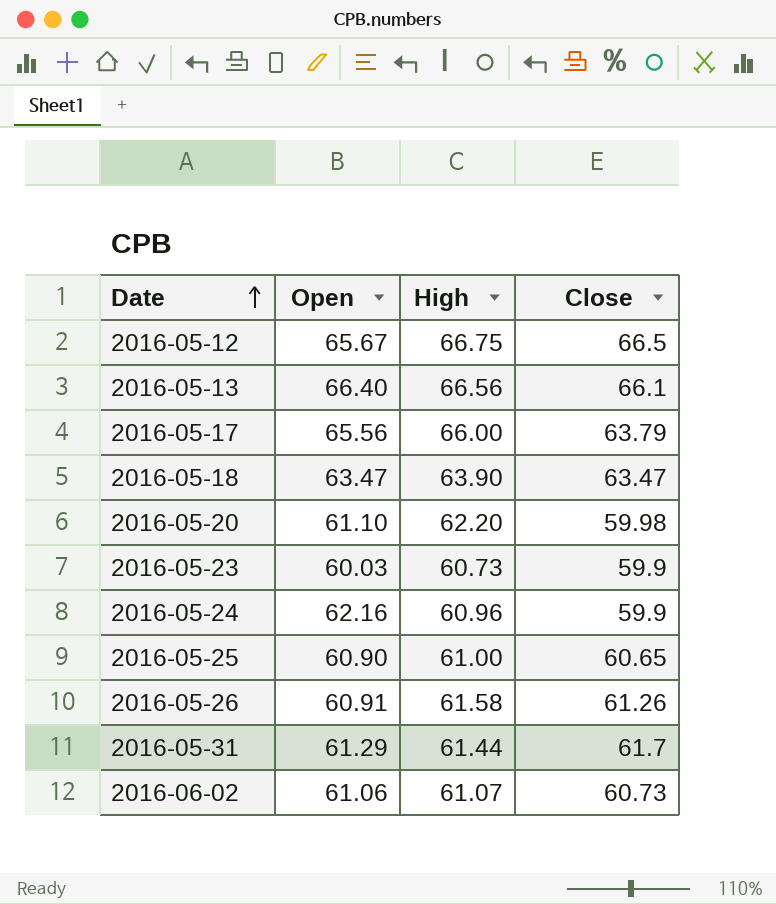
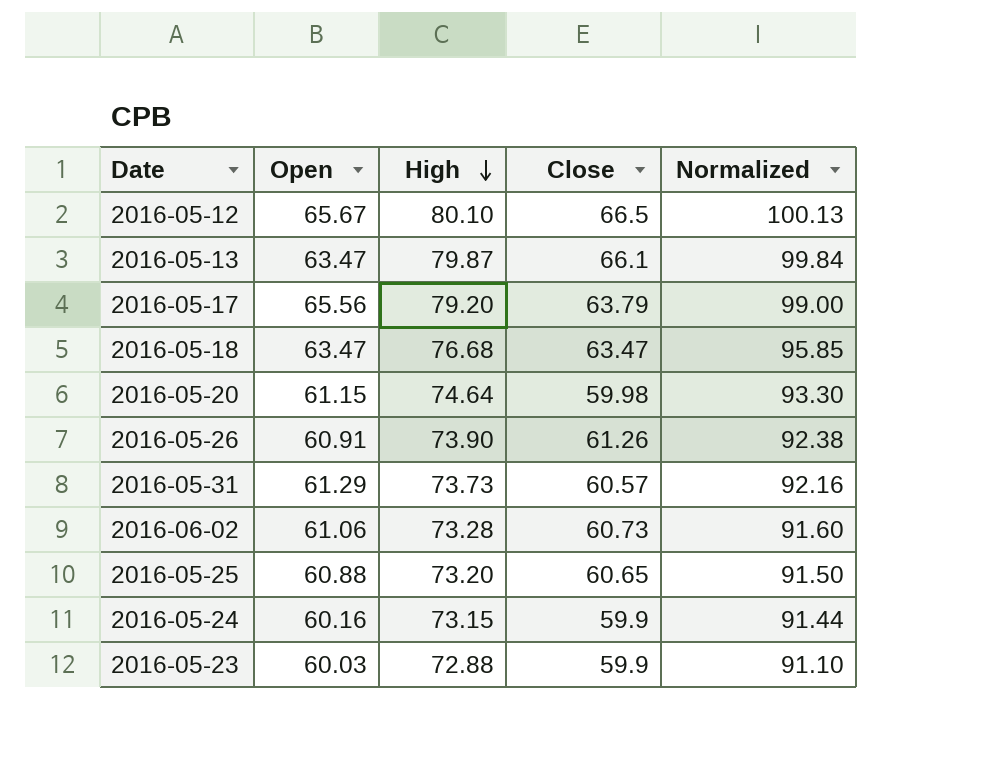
row order: Date ascending -> High descending
column Normalized | formula: none -> [High] * 1.25
2016-05-12 | High: 66.75 -> 80.10
2016-05-13 | Open: 66.40 -> 63.47
2016-05-13 | High: 66.56 -> 79.87
2016-05-17 | High: 66.00 -> 79.20
2016-05-18 | High: 63.90 -> 76.68
2016-05-20 | Open: 61.10 -> 61.15
2016-05-20 | High: 62.20 -> 74.64
2016-05-26 | High: 61.58 -> 73.90
2016-05-31 | High: 61.44 -> 73.73
2016-05-31 | Close: 61.7 -> 60.57
2016-06-02 | High: 61.07 -> 73.28
2016-05-25 | Open: 60.90 -> 60.88
2016-05-25 | High: 61.00 -> 73.20
2016-05-24 | Open: 62.16 -> 60.16
2016-05-24 | High: 60.96 -> 73.15
2016-05-23 | High: 60.73 -> 72.88

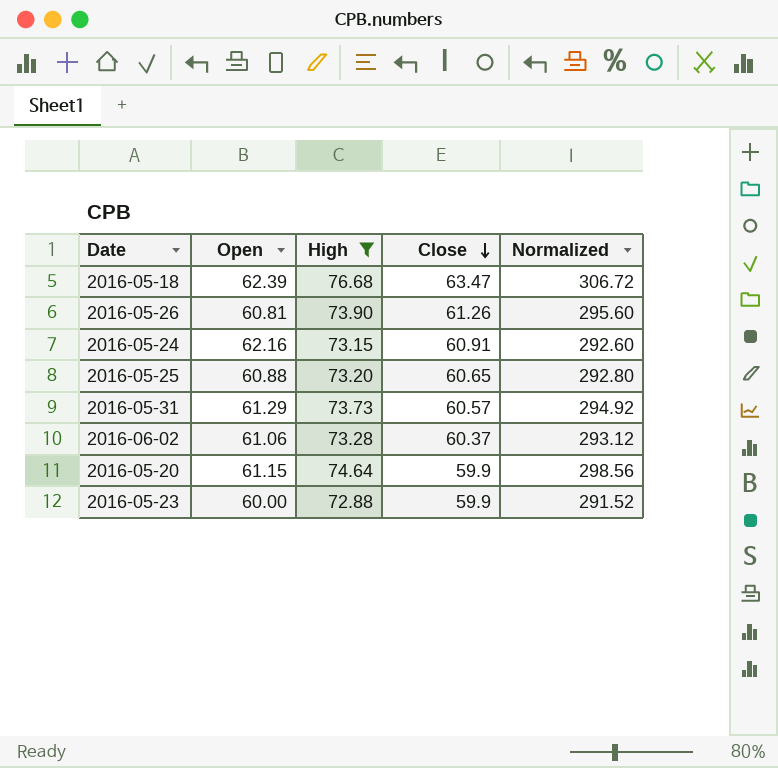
filter: none -> High <= 76.68
row order: High descending -> Close descending
column Normalized | formula: [High] * 1.25 -> [High] * 4
2016-05-18 | Open: 63.47 -> 62.39
2016-05-26 | Open: 60.91 -> 60.81
2016-05-24 | Open: 60.16 -> 62.16
2016-05-24 | Close: 59.9 -> 60.91
2016-06-02 | Close: 60.73 -> 60.37
2016-05-20 | Close: 59.98 -> 59.9
2016-05-23 | Open: 60.03 -> 60.00

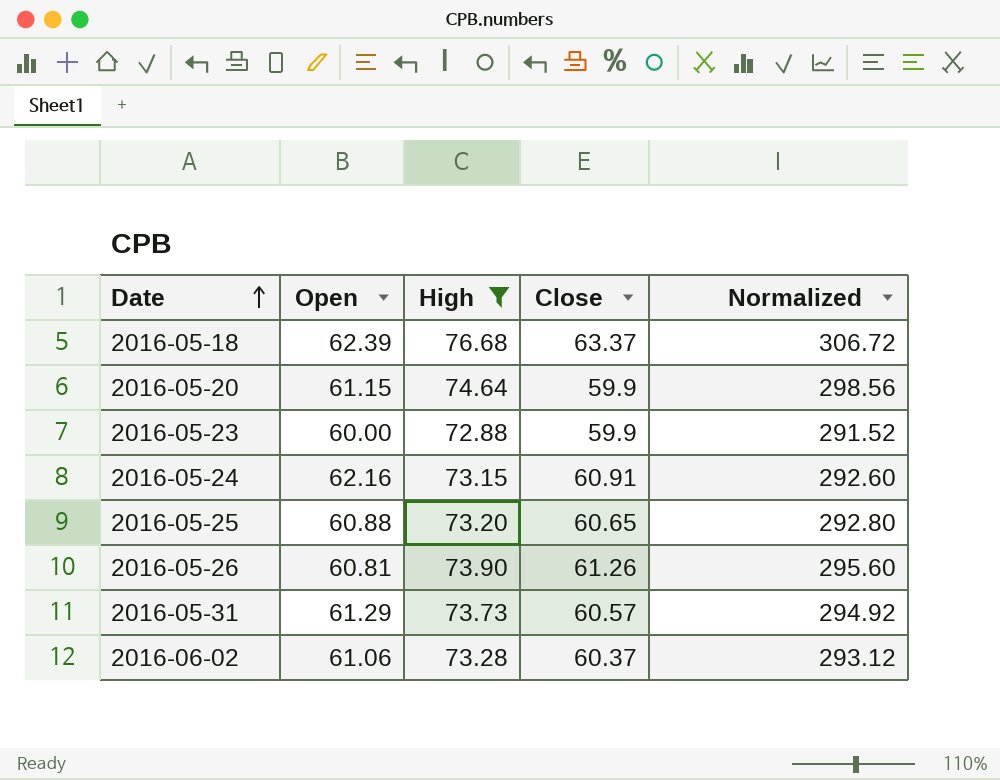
row order: Close descending -> Date ascending
2016-05-18 | Close: 63.47 -> 63.37

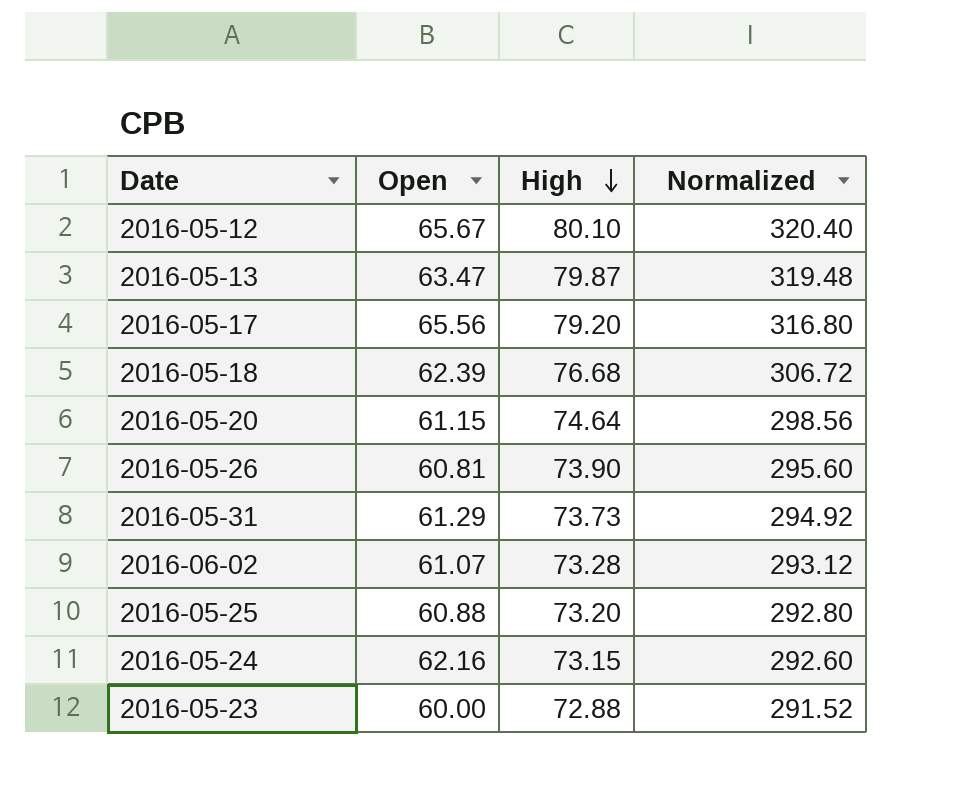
filter: High <= 76.68 -> none
row order: Date ascending -> High descending
column Close | position: 4 -> none
2016-06-02 | Open: 61.06 -> 61.07

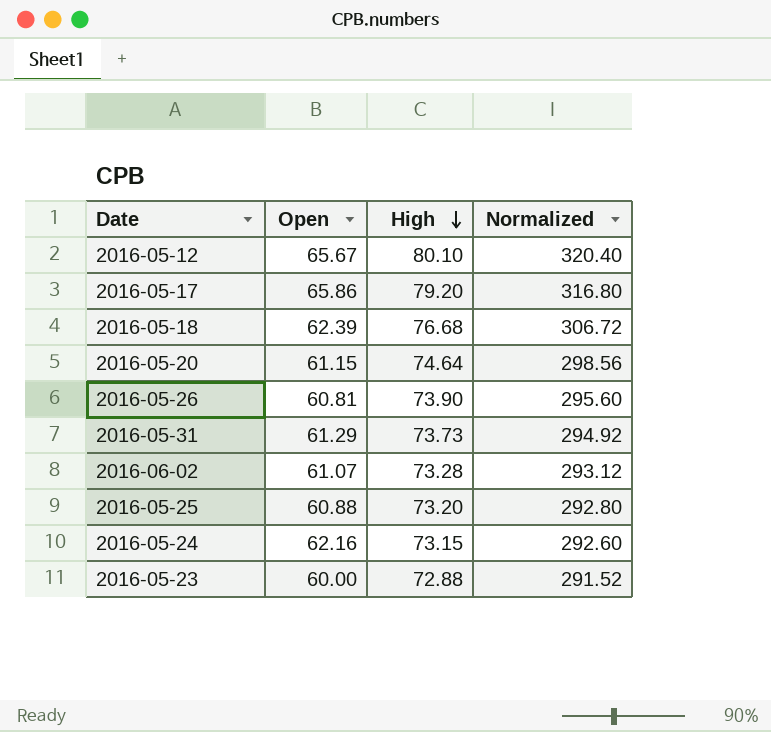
row 2016-05-13: 63.47 | 79.87 | 319.48 -> none
2016-05-17 | Open: 65.56 -> 65.86

